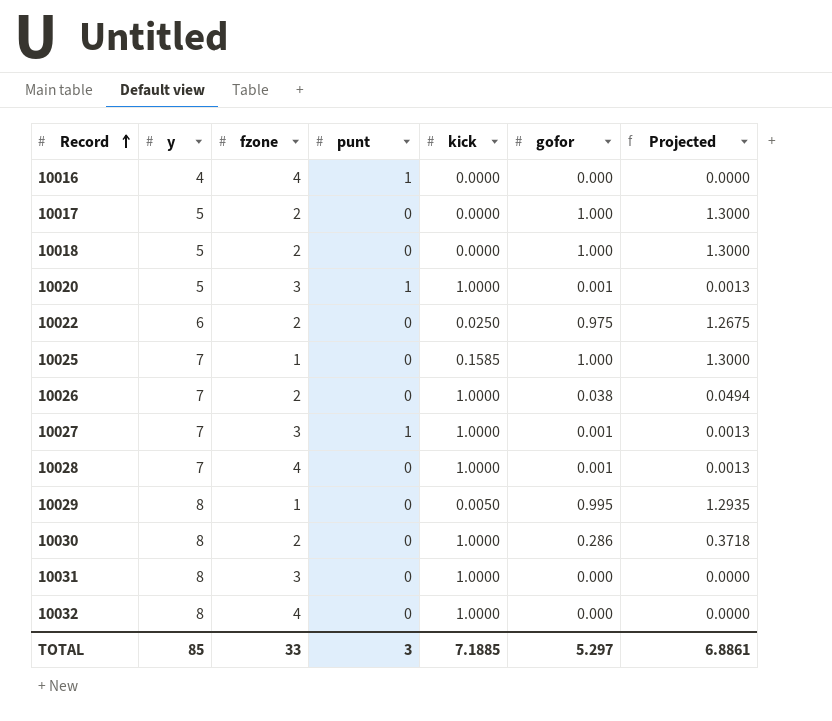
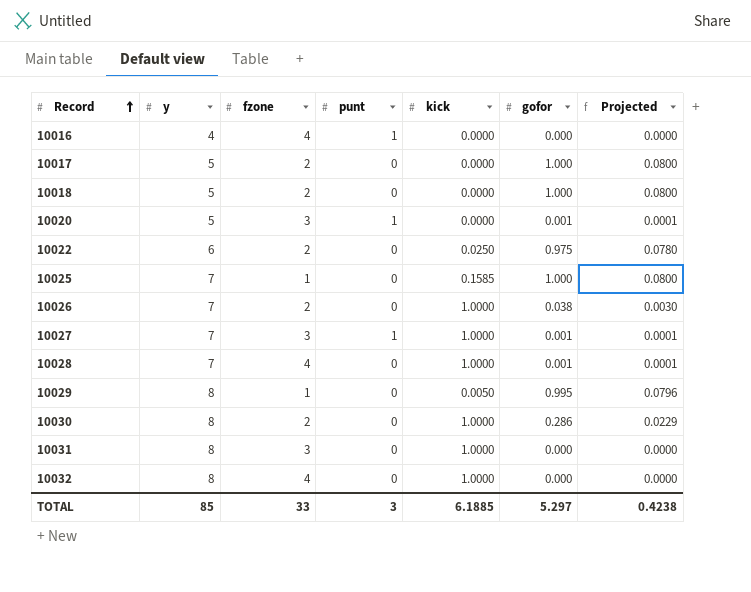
column Projected | formula: [gofor] * 1.3 -> [gofor] * 0.08
10020 | kick: 1.0000 -> 0.0000
TOTAL | kick: 7.1885 -> 6.1885
TOTAL | Projected: 6.8861 -> 0.4238

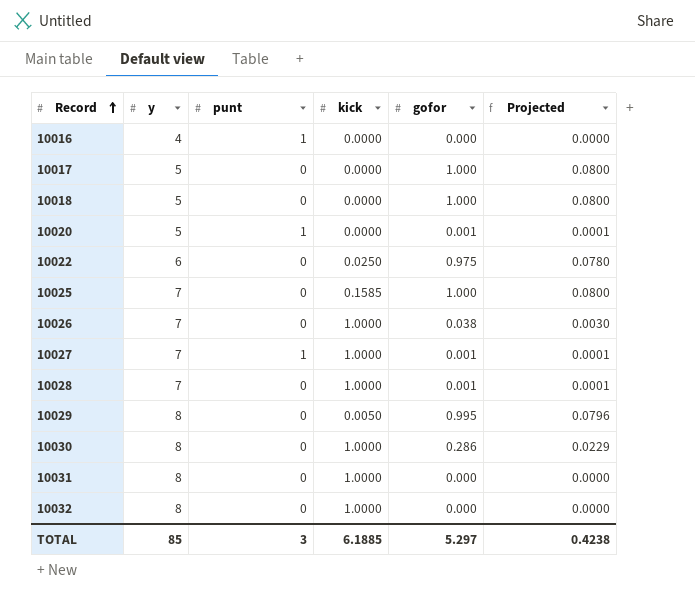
column fzone | position: 3 -> none

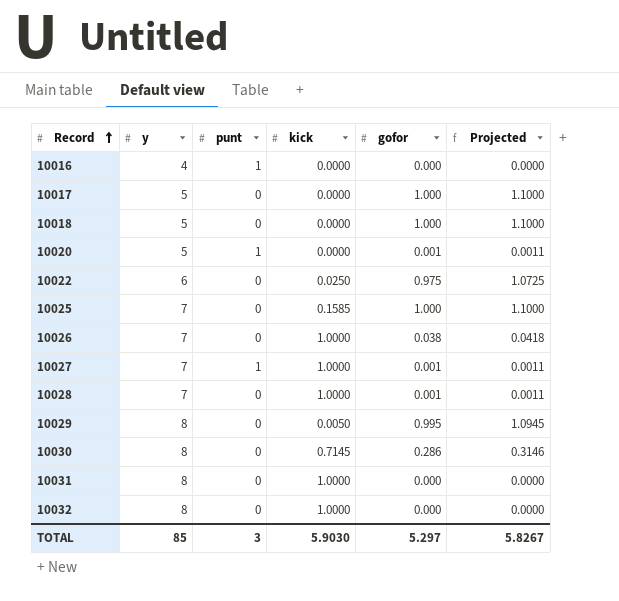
column Projected | formula: [gofor] * 0.08 -> [gofor] * 1.1
10030 | kick: 1.0000 -> 0.7145
TOTAL | kick: 6.1885 -> 5.9030
TOTAL | Projected: 0.4238 -> 5.8267

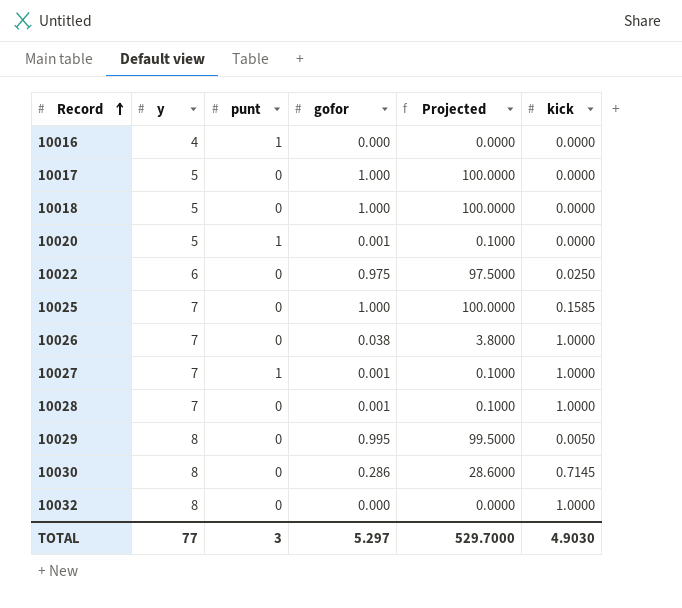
column Projected | formula: [gofor] * 1.1 -> [gofor] * 100
column kick | position: 4 -> 6
row 10031: 8 | 0 | 1.0000 | 0.000 | 0.0000 -> none
TOTAL | y: 85 -> 77
TOTAL | Projected: 5.8267 -> 529.7000
TOTAL | kick: 5.9030 -> 4.9030

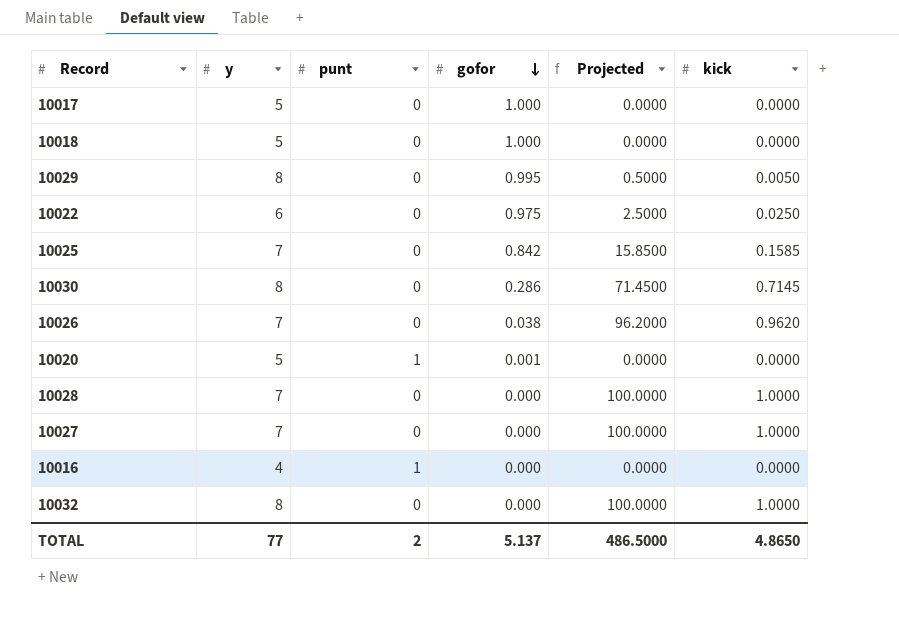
row order: Record ascending -> gofor descending
column Projected | formula: [gofor] * 100 -> [kick] * 100
10025 | gofor: 1.000 -> 0.842
10026 | kick: 1.0000 -> 0.9620
10028 | gofor: 0.001 -> 0.000
10027 | punt: 1 -> 0
10027 | gofor: 0.001 -> 0.000
TOTAL | punt: 3 -> 2
TOTAL | gofor: 5.297 -> 5.137
TOTAL | Projected: 529.7000 -> 486.5000
TOTAL | kick: 4.9030 -> 4.8650

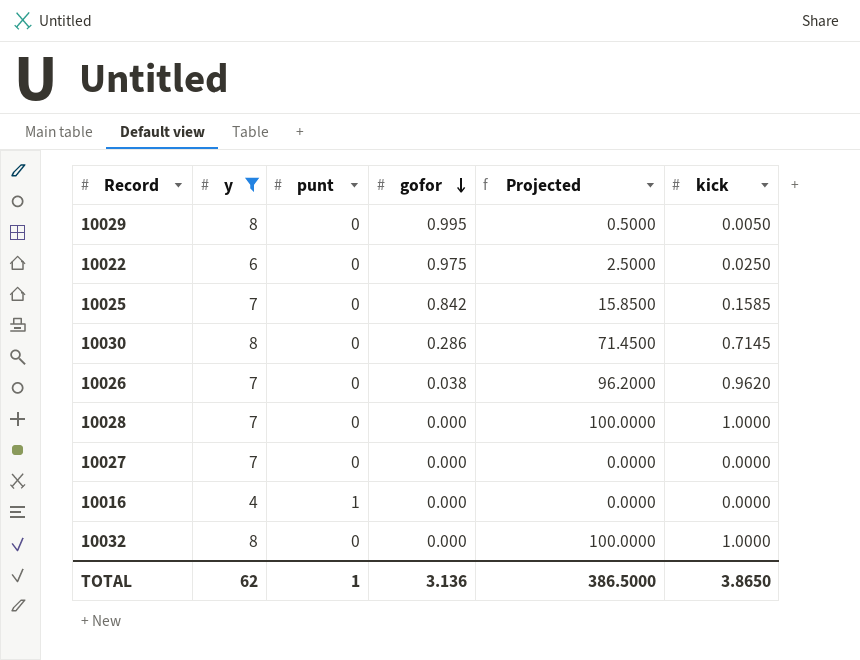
filter: none -> y != 5
10027 | Projected: 100.0000 -> 0.0000
10027 | kick: 1.0000 -> 0.0000
TOTAL | y: 77 -> 62
TOTAL | punt: 2 -> 1
TOTAL | gofor: 5.137 -> 3.136
TOTAL | Projected: 486.5000 -> 386.5000
TOTAL | kick: 4.8650 -> 3.8650

